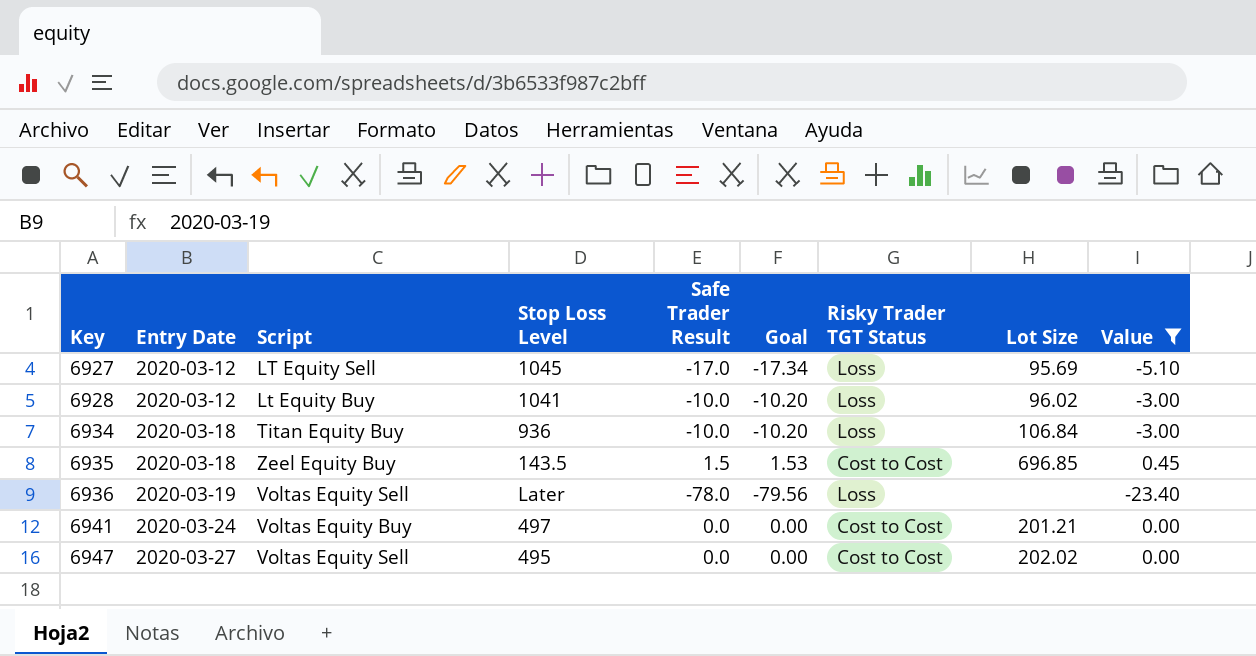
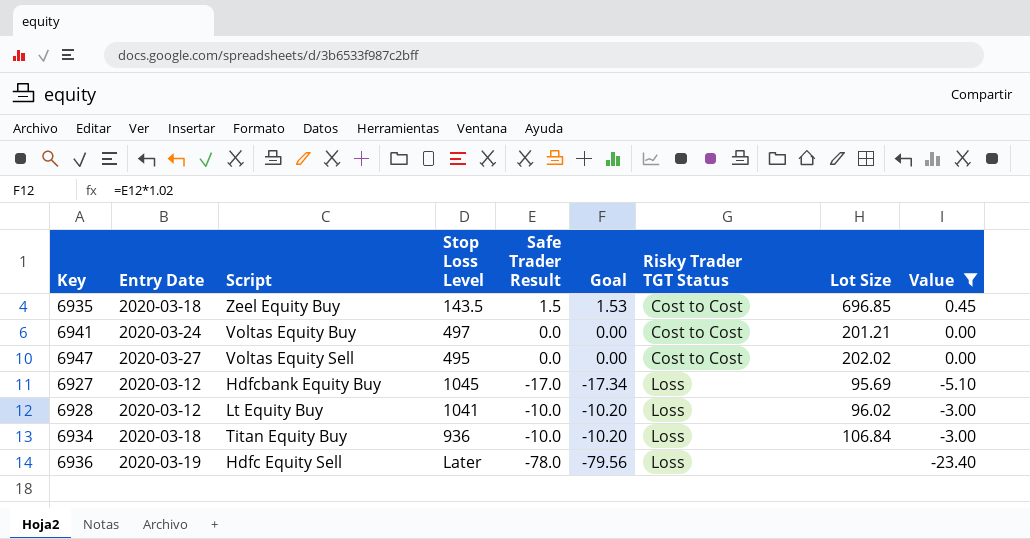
row order: Key ascending -> Risky Trader TGT Status ascending
6927 | Script: LT Equity Sell -> Hdfcbank Equity Buy
6936 | Script: Voltas Equity Sell -> Hdfc Equity Sell

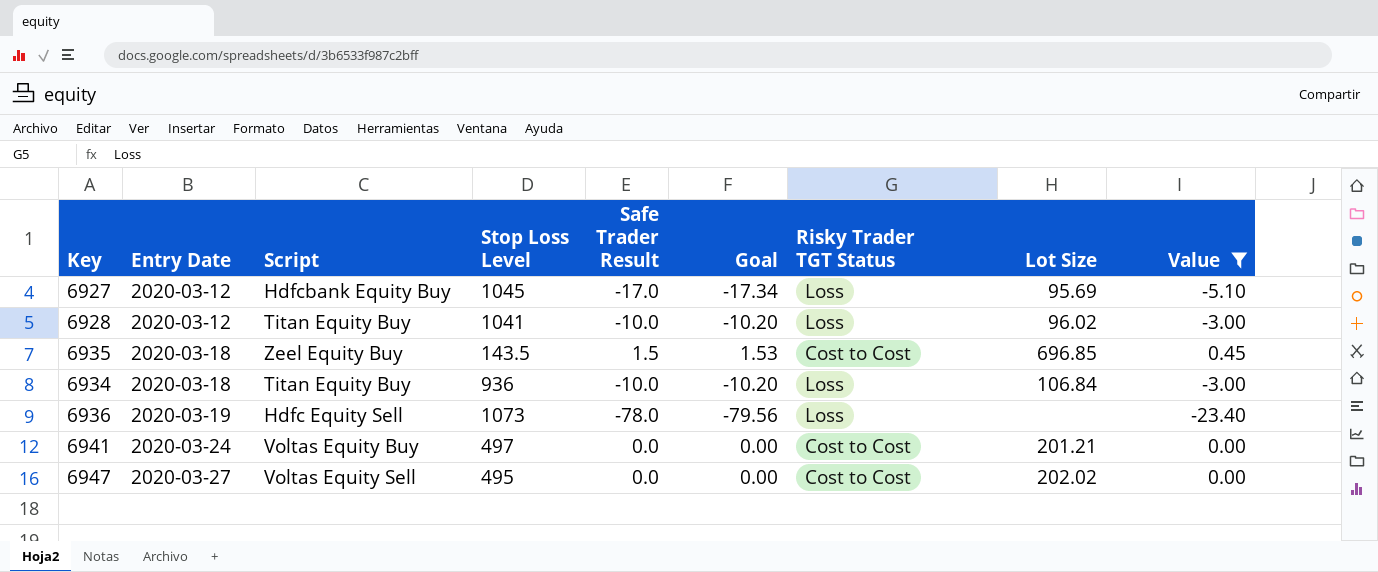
row order: Risky Trader TGT Status ascending -> Entry Date ascending
6928 | Script: Lt Equity Buy -> Titan Equity Buy
6936 | Stop Loss Level: Later -> 1073

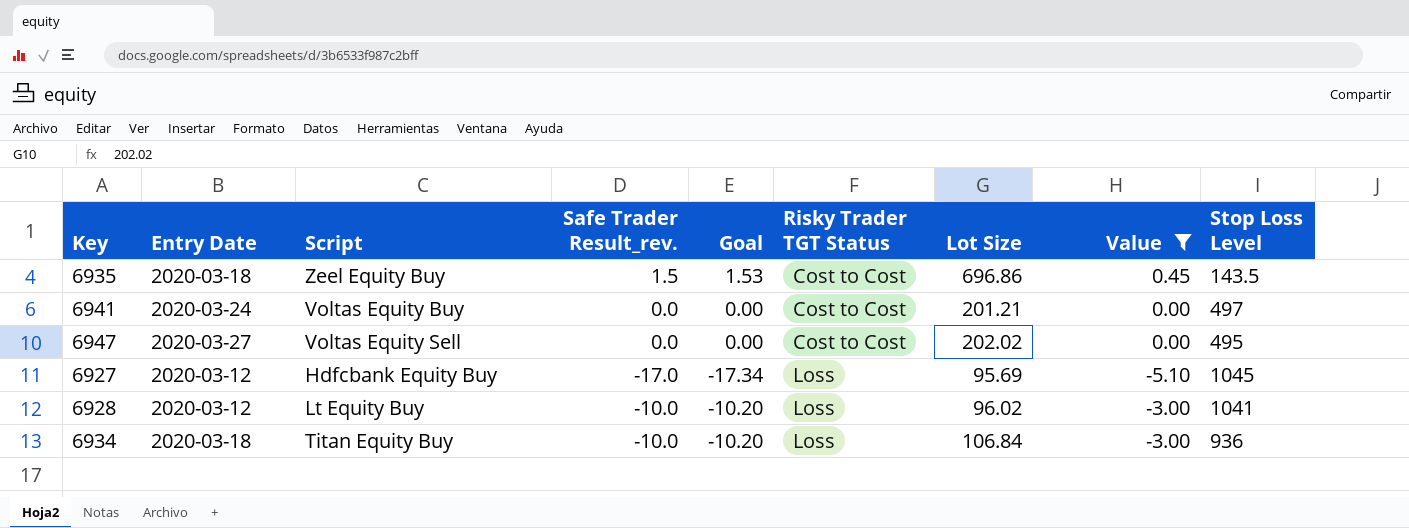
row order: Entry Date ascending -> Risky Trader TGT Status ascending
column name: Safe Trader Result -> Safe Trader Result_rev.
column Stop Loss Level | position: 4 -> 9
row 6936: 2020-03-19 | Hdfc Equity Sell | 1073 | -78.0 | -79.56 | Loss | none | -23.40 -> none
6935 | Lot Size: 696.85 -> 696.86
6928 | Script: Titan Equity Buy -> Lt Equity Buy

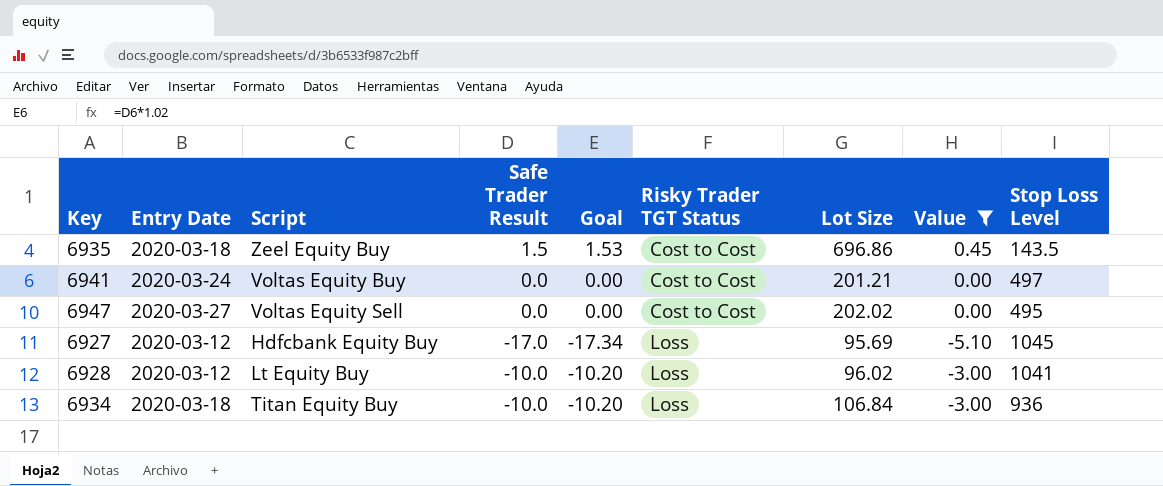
column name: Safe Trader Result_rev. -> Safe Trader Result

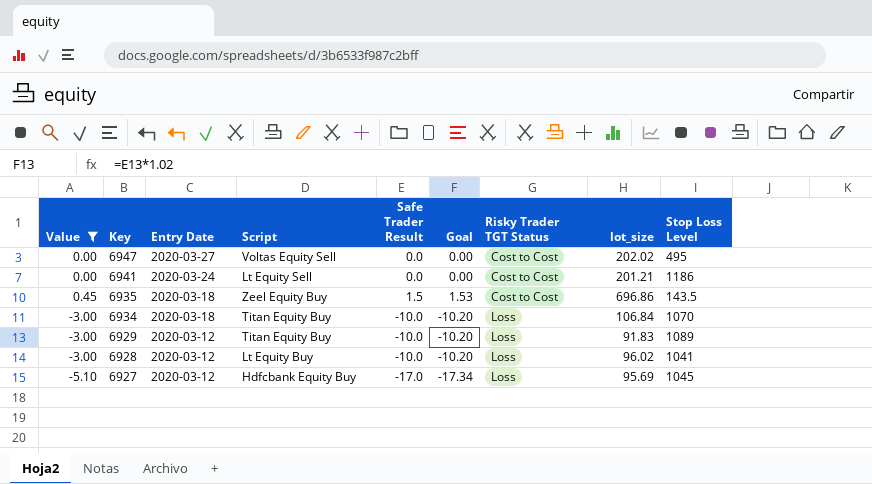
row order: Risky Trader TGT Status ascending -> Key descending
column Value | position: 8 -> 1
column name: Lot Size -> lot_size
6941 | Script: Voltas Equity Buy -> Lt Equity Sell
6941 | Stop Loss Level: 497 -> 1186
6934 | Stop Loss Level: 936 -> 1070
row 6929: none -> -3.00 | 2020-03-12 | Titan Equity Buy | -10.0 | -10.20 | Loss | 91.83 | 1089

